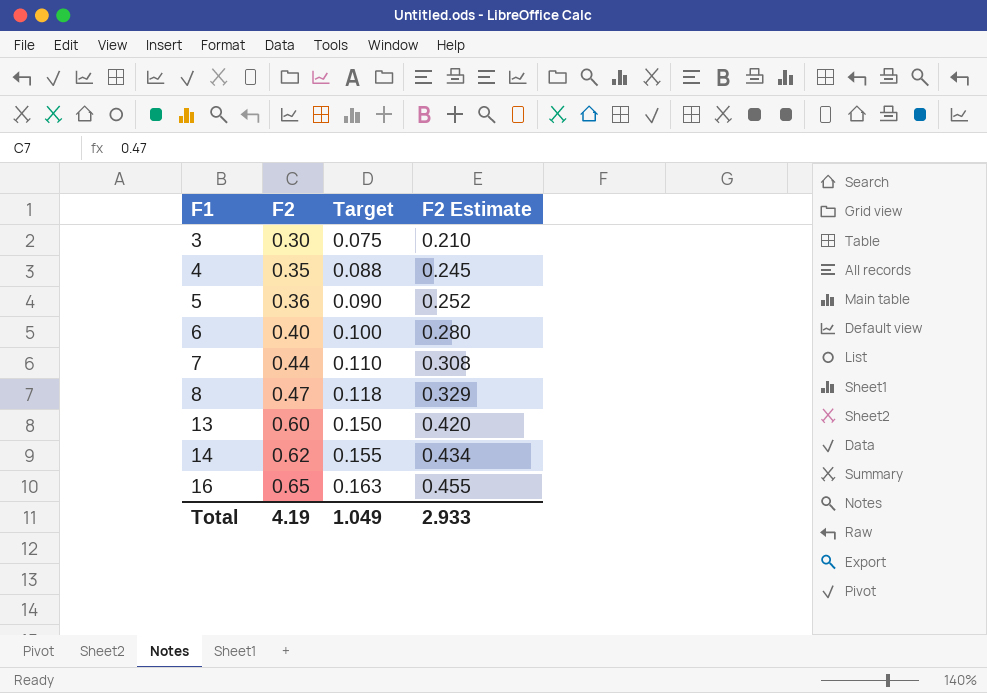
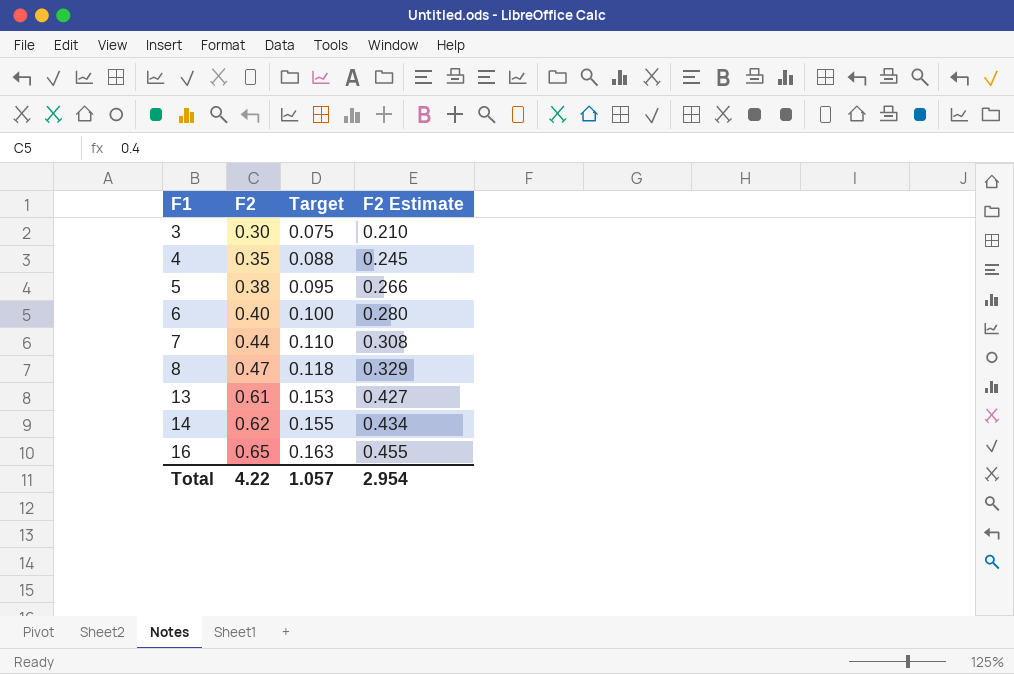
5 | F2: 0.36 -> 0.38
5 | Target: 0.090 -> 0.095
5 | F2 Estimate: 0.252 -> 0.266
13 | F2: 0.60 -> 0.61
13 | Target: 0.150 -> 0.153
13 | F2 Estimate: 0.420 -> 0.427
Total | F2: 4.19 -> 4.22
Total | Target: 1.049 -> 1.057
Total | F2 Estimate: 2.933 -> 2.954

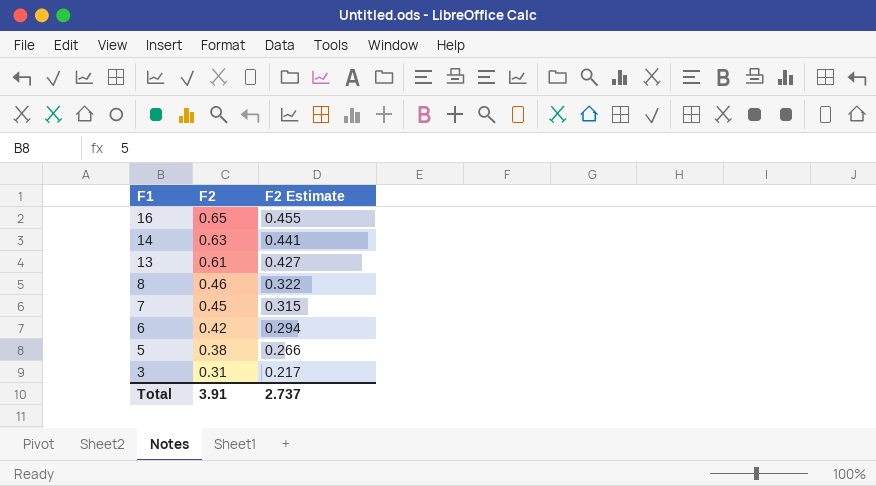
row order: F1 ascending -> F1 descending
column Target | formula: [F2] * 0.25 -> none
row 4: 0.35 | 0.088 | 0.245 -> none
14 | F2: 0.62 -> 0.63
14 | F2 Estimate: 0.434 -> 0.441
8 | F2: 0.47 -> 0.46
8 | F2 Estimate: 0.329 -> 0.322
7 | F2: 0.44 -> 0.45
7 | F2 Estimate: 0.308 -> 0.315
6 | F2: 0.40 -> 0.42
6 | F2 Estimate: 0.280 -> 0.294
3 | F2: 0.30 -> 0.31
3 | F2 Estimate: 0.210 -> 0.217
Total | F2: 4.22 -> 3.91
Total | F2 Estimate: 2.954 -> 2.737

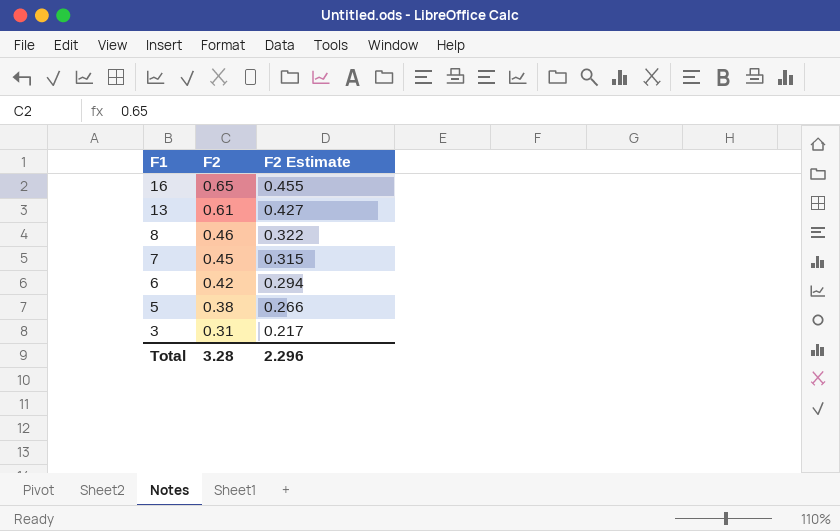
row 14: 0.63 | 0.441 -> none
Total | F2: 3.91 -> 3.28
Total | F2 Estimate: 2.737 -> 2.296

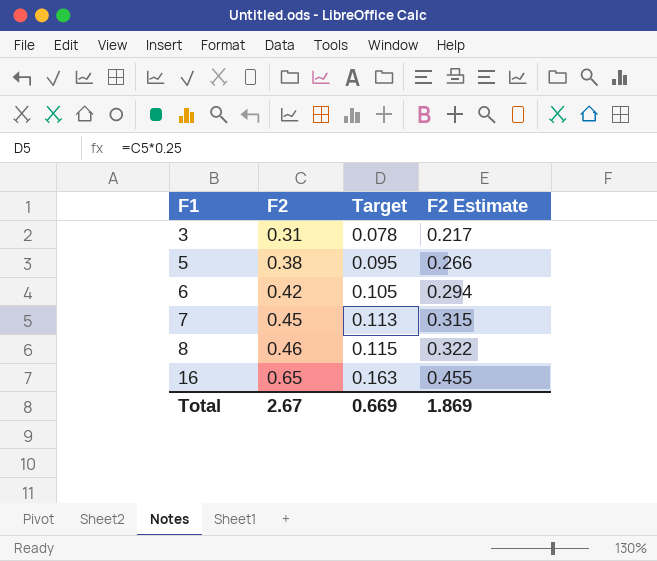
row order: F1 descending -> F1 ascending
column Target | formula: none -> [F2] * 0.25
row 13: 0.61 | 0.427 -> none
Total | F2: 3.28 -> 2.67
Total | F2 Estimate: 2.296 -> 1.869

